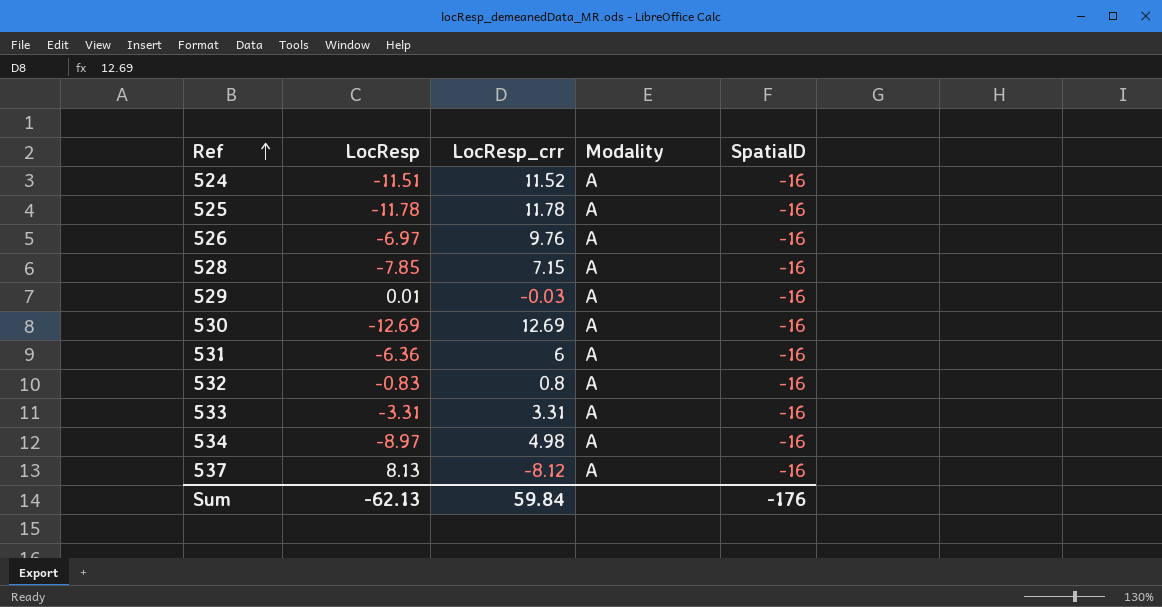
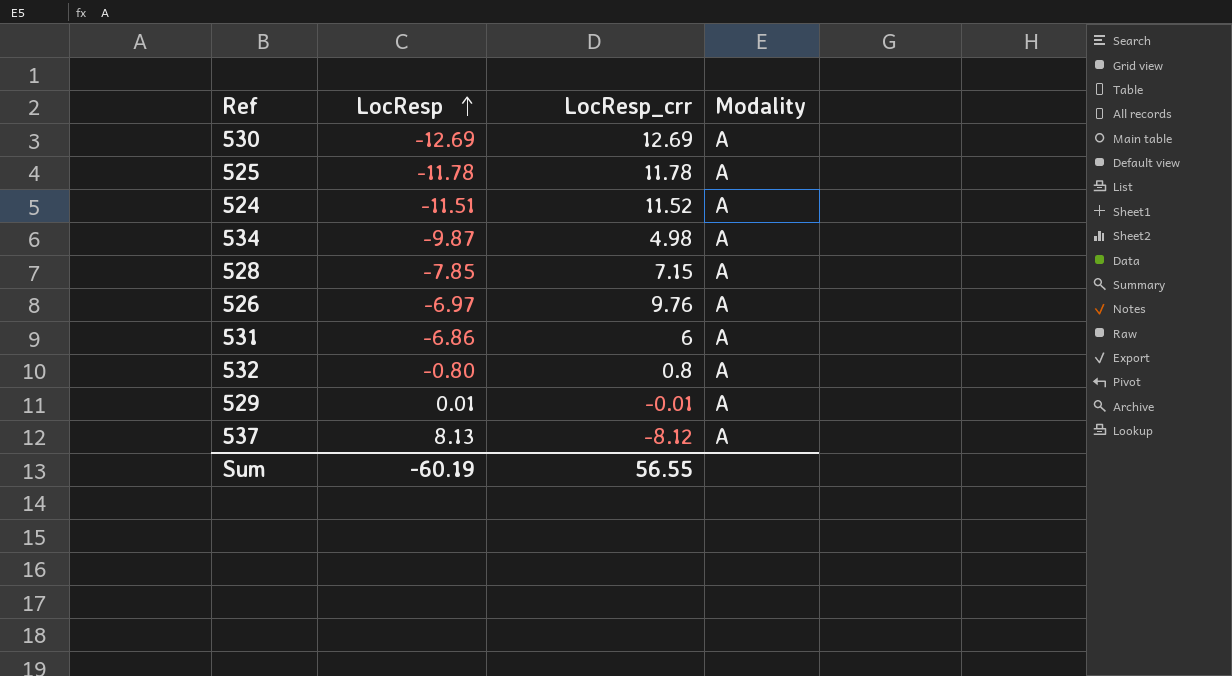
row order: Ref ascending -> LocResp ascending
column SpatialD | position: 5 -> none
row 533: -3.31 | 3.31 | A | -16 -> none
534 | LocResp: -8.97 -> -9.87
531 | LocResp: -6.36 -> -6.86
532 | LocResp: -0.83 -> -0.80
529 | LocResp_crr: -0.03 -> -0.01
Sum | LocResp: -62.13 -> -60.19
Sum | LocResp_crr: 59.84 -> 56.55

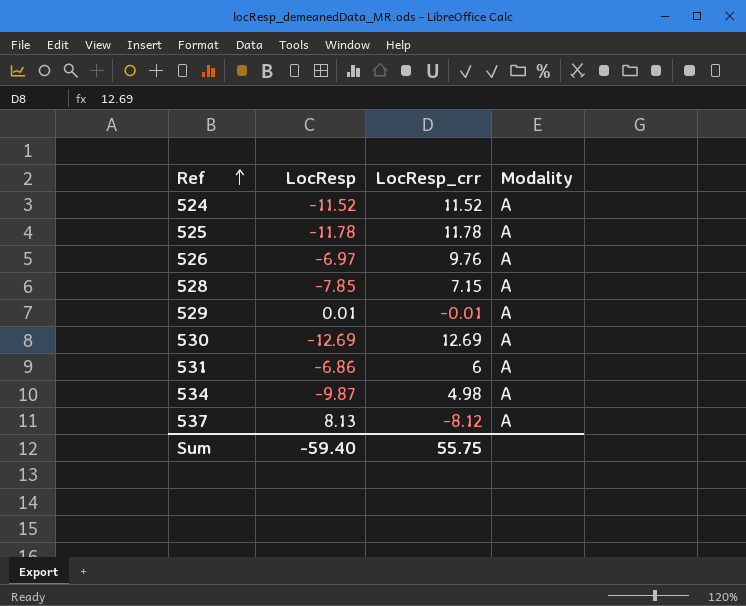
row order: LocResp ascending -> Ref ascending
row 532: -0.80 | 0.8 | A -> none
524 | LocResp: -11.51 -> -11.52
Sum | LocResp: -60.19 -> -59.40
Sum | LocResp_crr: 56.55 -> 55.75

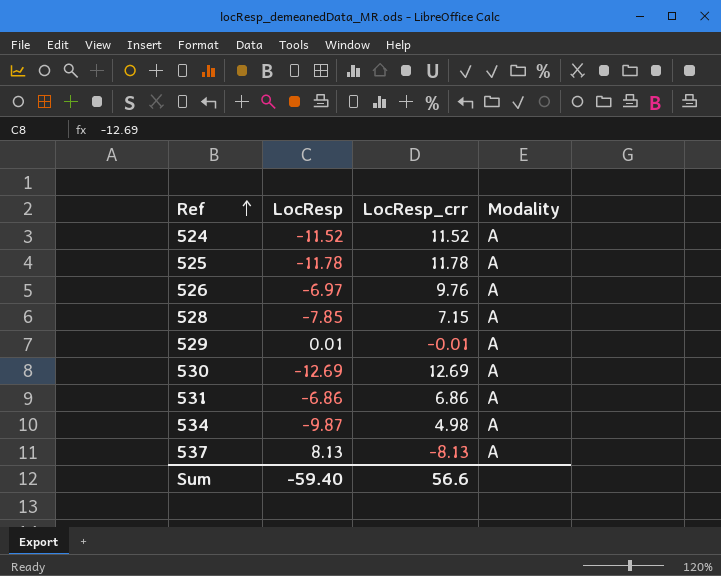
531 | LocResp_crr: 6 -> 6.86
537 | LocResp_crr: -8.12 -> -8.13
Sum | LocResp_crr: 55.75 -> 56.6

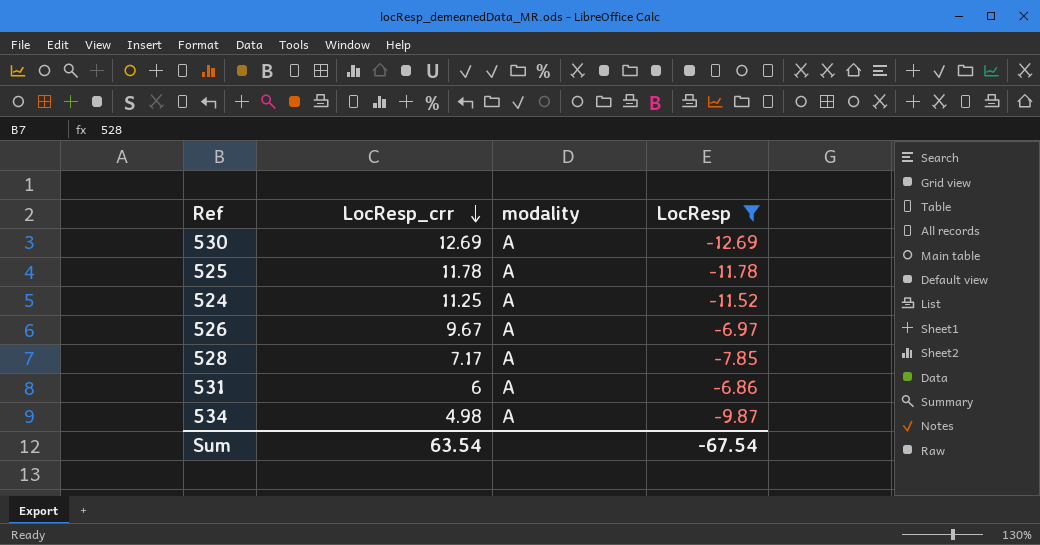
filter: none -> LocResp <= -6.86
row order: Ref ascending -> LocResp_crr descending
column name: Modality -> modality
column LocResp | position: 2 -> 4
524 | LocResp_crr: 11.52 -> 11.25
526 | LocResp_crr: 9.76 -> 9.67
528 | LocResp_crr: 7.15 -> 7.17
531 | LocResp_crr: 6.86 -> 6
Sum | LocResp_crr: 56.6 -> 63.54
Sum | LocResp: -59.40 -> -67.54

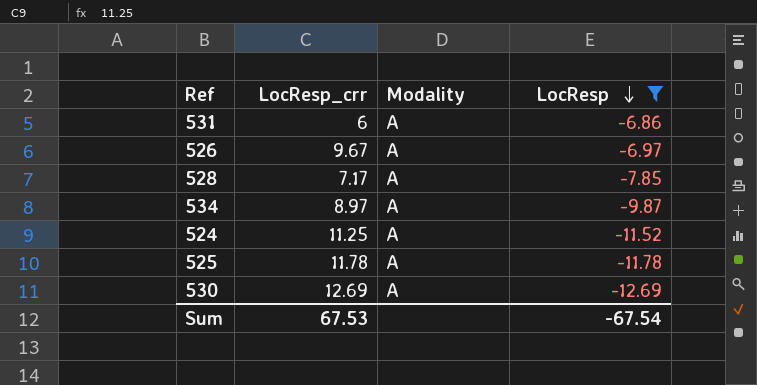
row order: LocResp_crr descending -> LocResp descending
column name: modality -> Modality
534 | LocResp_crr: 4.98 -> 8.97
Sum | LocResp_crr: 63.54 -> 67.53

